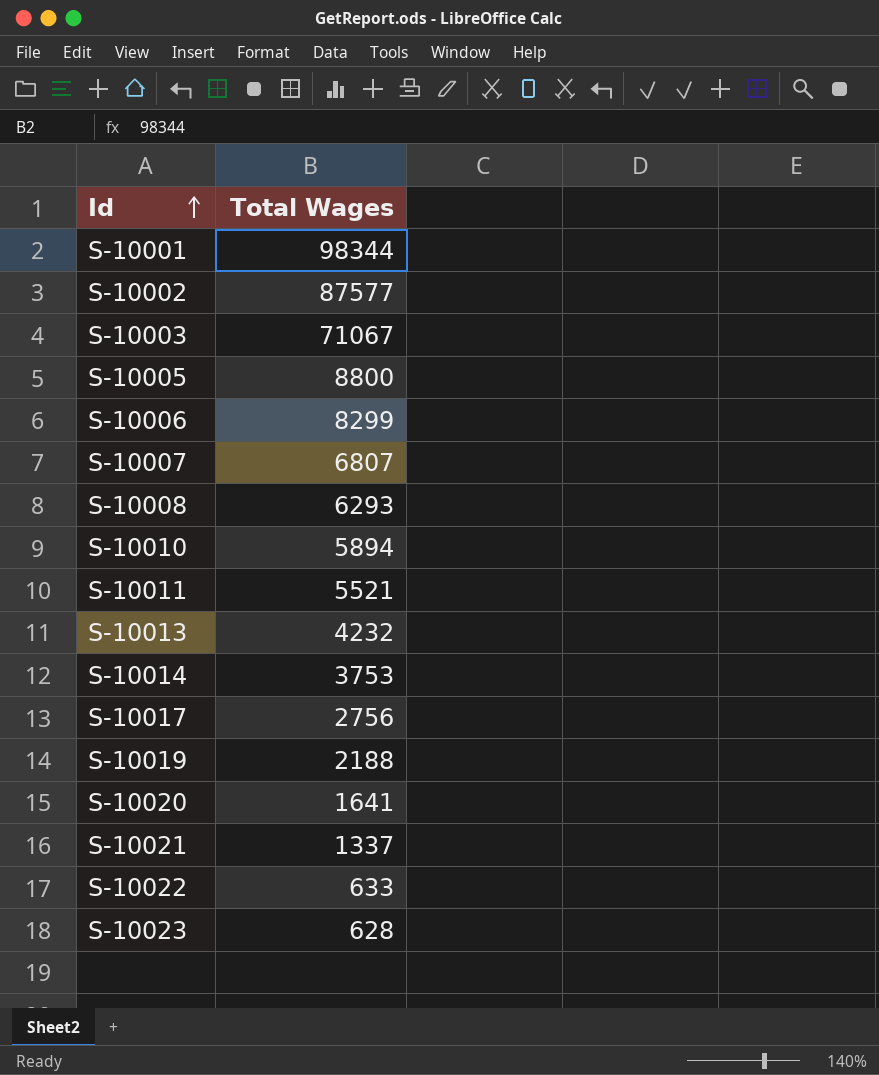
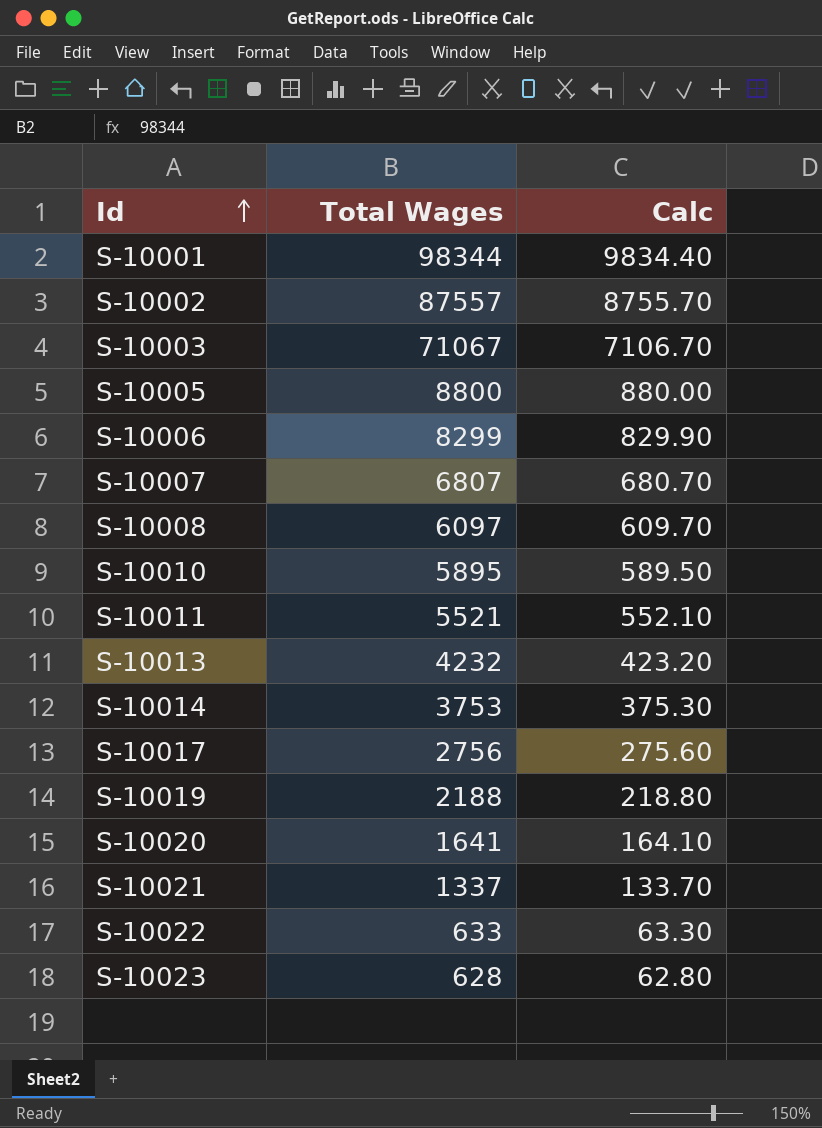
column Calc | formula: none -> [Total Wages] * 0.1
S-10002 | Total Wages: 87577 -> 87557
S-10008 | Total Wages: 6293 -> 6097
S-10010 | Total Wages: 5894 -> 5895

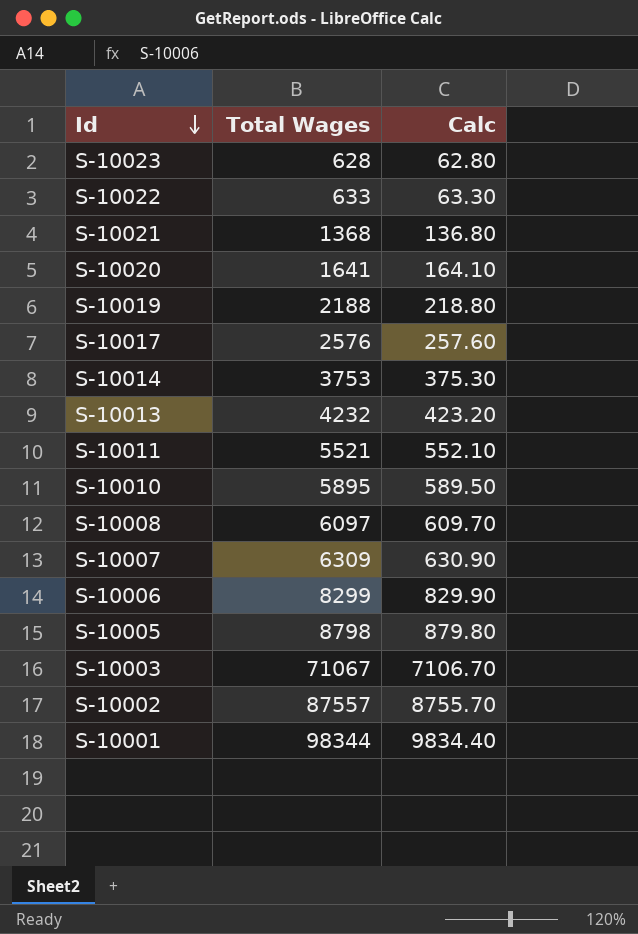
row order: Id ascending -> Id descending
S-10021 | Total Wages: 1337 -> 1368
S-10021 | Calc: 133.70 -> 136.80
S-10017 | Total Wages: 2756 -> 2576
S-10017 | Calc: 275.60 -> 257.60
S-10007 | Total Wages: 6807 -> 6309
S-10007 | Calc: 680.70 -> 630.90
S-10005 | Total Wages: 8800 -> 8798
S-10005 | Calc: 880.00 -> 879.80

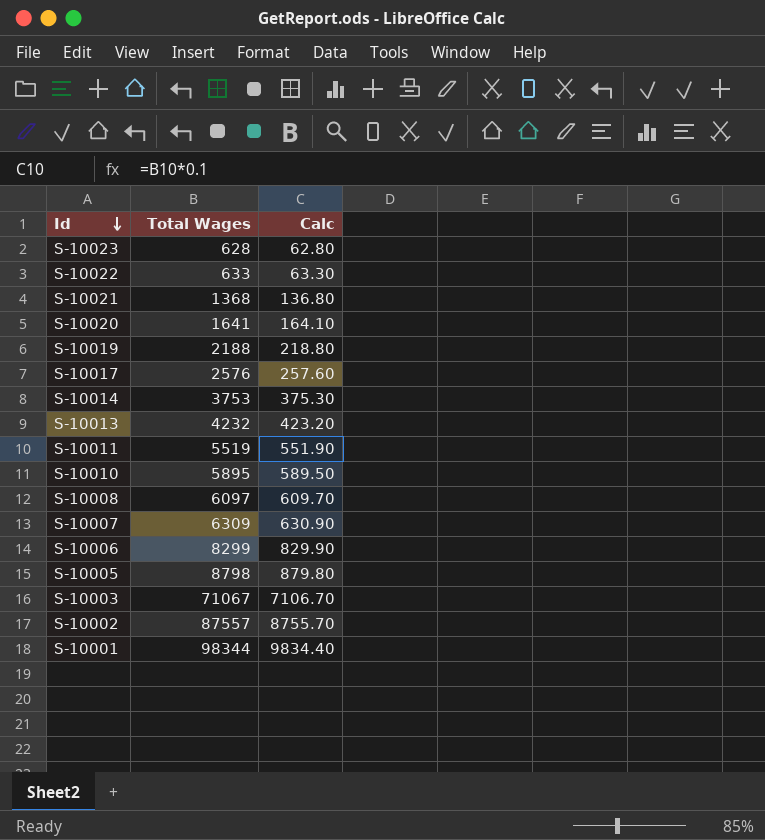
S-10011 | Total Wages: 5521 -> 5519
S-10011 | Calc: 552.10 -> 551.90

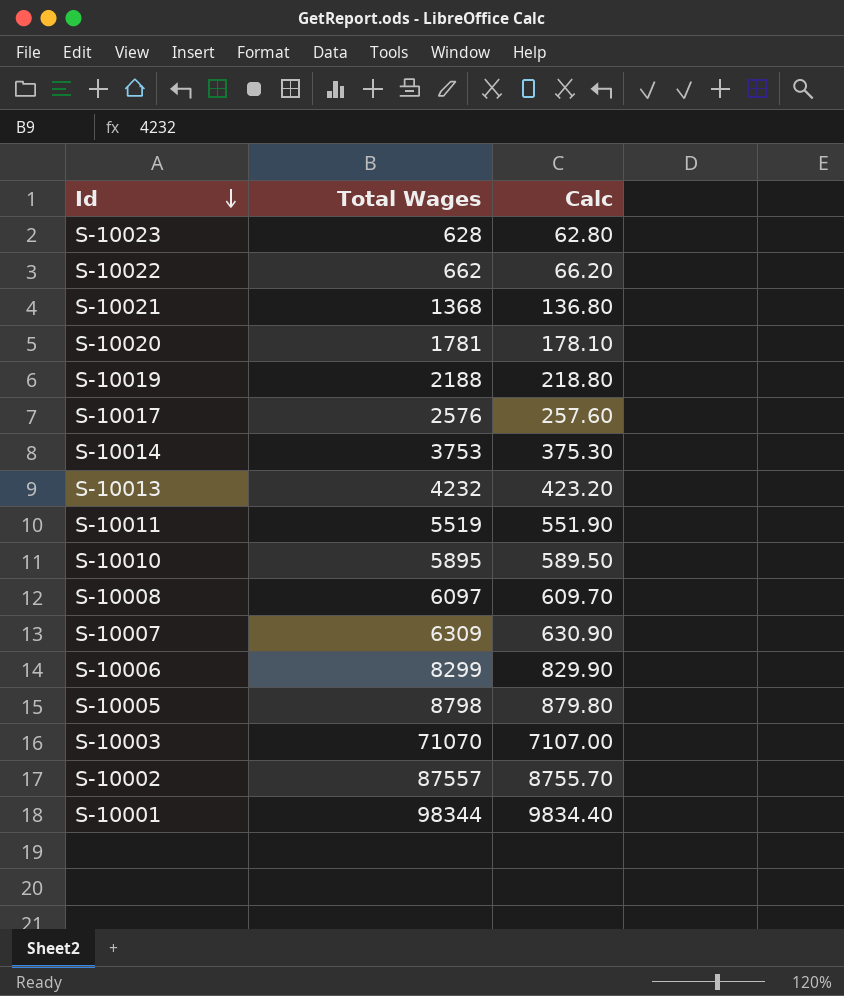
S-10022 | Total Wages: 633 -> 662
S-10022 | Calc: 63.30 -> 66.20
S-10020 | Total Wages: 1641 -> 1781
S-10020 | Calc: 164.10 -> 178.10
S-10003 | Total Wages: 71067 -> 71070
S-10003 | Calc: 7106.70 -> 7107.00

